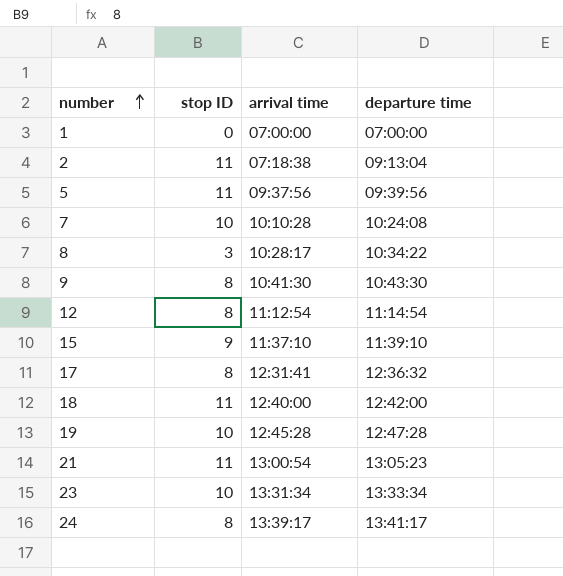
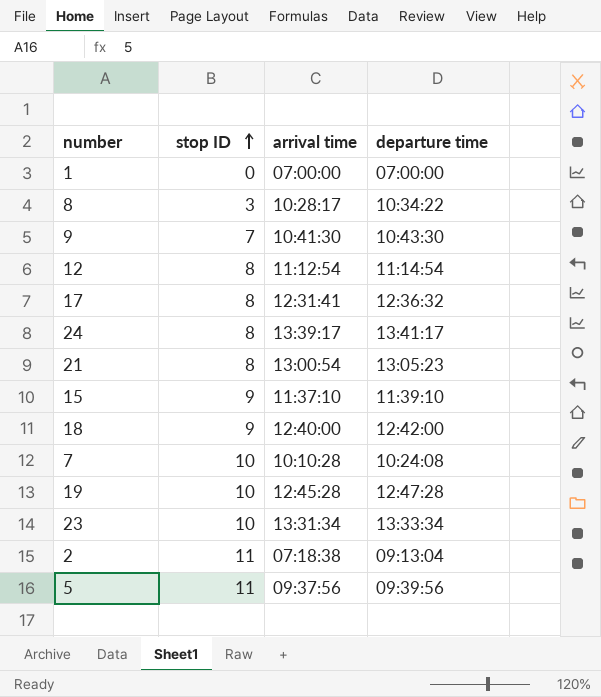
row order: number ascending -> stop ID ascending
9 | stop ID: 8 -> 7
21 | stop ID: 11 -> 8
18 | stop ID: 11 -> 9

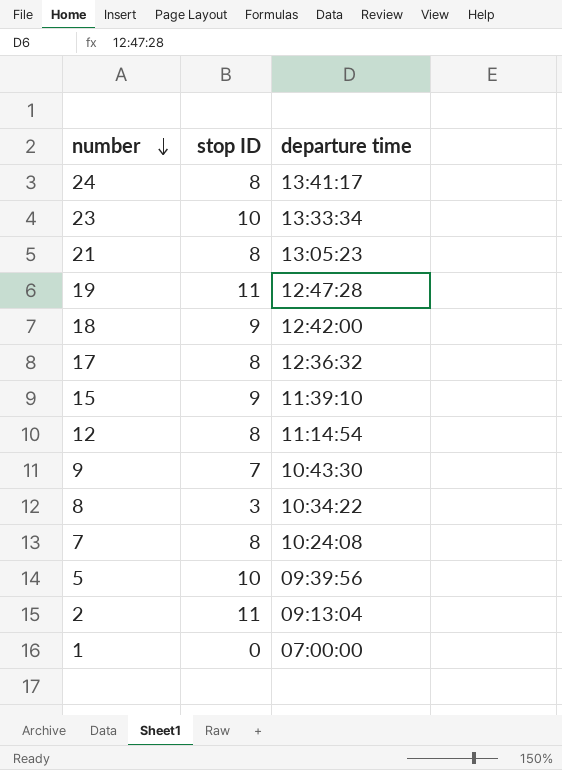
row order: stop ID ascending -> number descending
column arrival time | position: 3 -> none
19 | stop ID: 10 -> 11
7 | stop ID: 10 -> 8
5 | stop ID: 11 -> 10

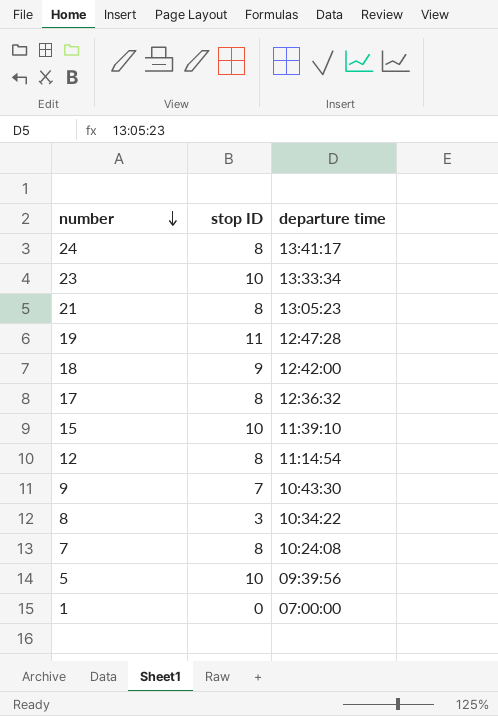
row 2: 11 | 09:13:04 -> none
15 | stop ID: 9 -> 10

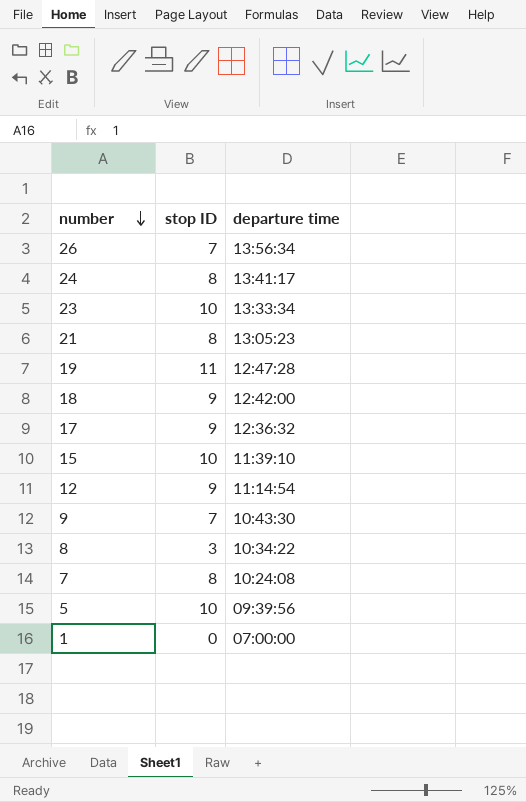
row 26: none -> 7 | 13:56:34
17 | stop ID: 8 -> 9
12 | stop ID: 8 -> 9

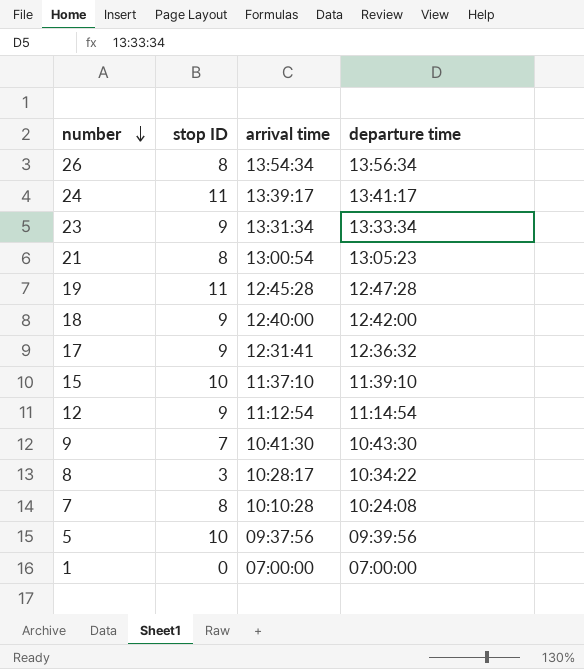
column arrival time | position: none -> 3
26 | stop ID: 7 -> 8
24 | stop ID: 8 -> 11
23 | stop ID: 10 -> 9

